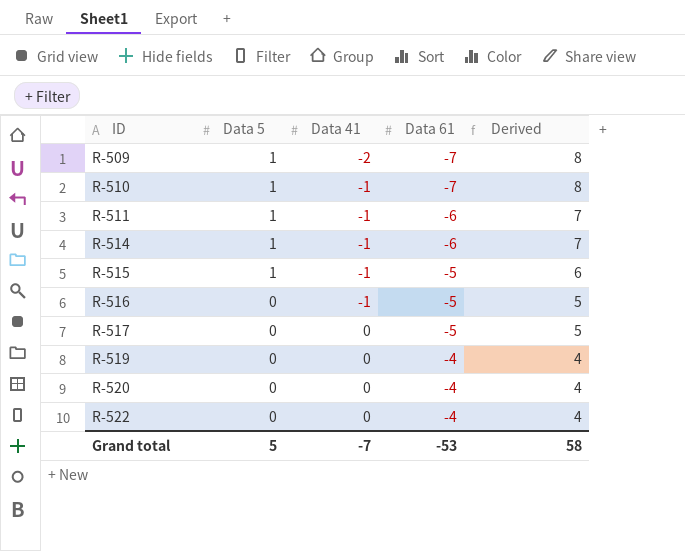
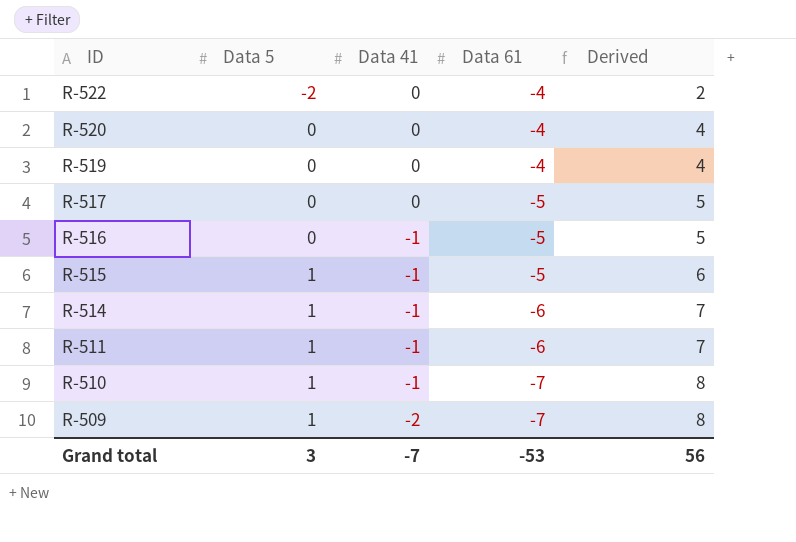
row order: ID ascending -> ID descending
R-522 | Data 5: 0 -> -2
R-522 | Derived: 4 -> 2
Grand total | Data 5: 5 -> 3
Grand total | Derived: 58 -> 56

